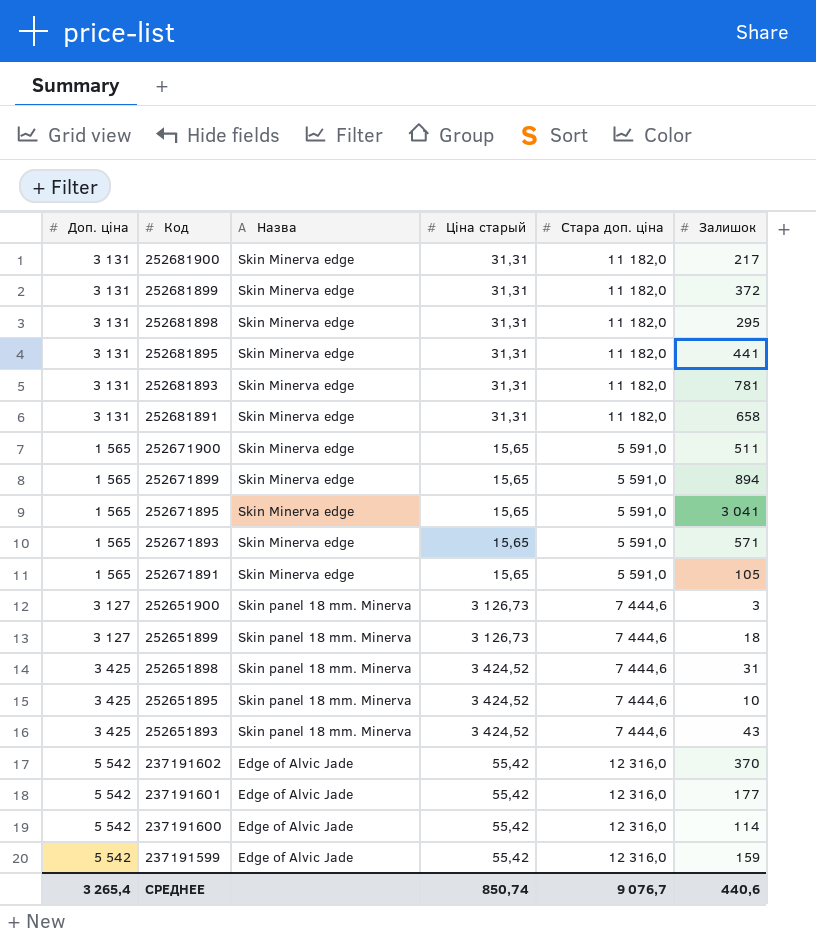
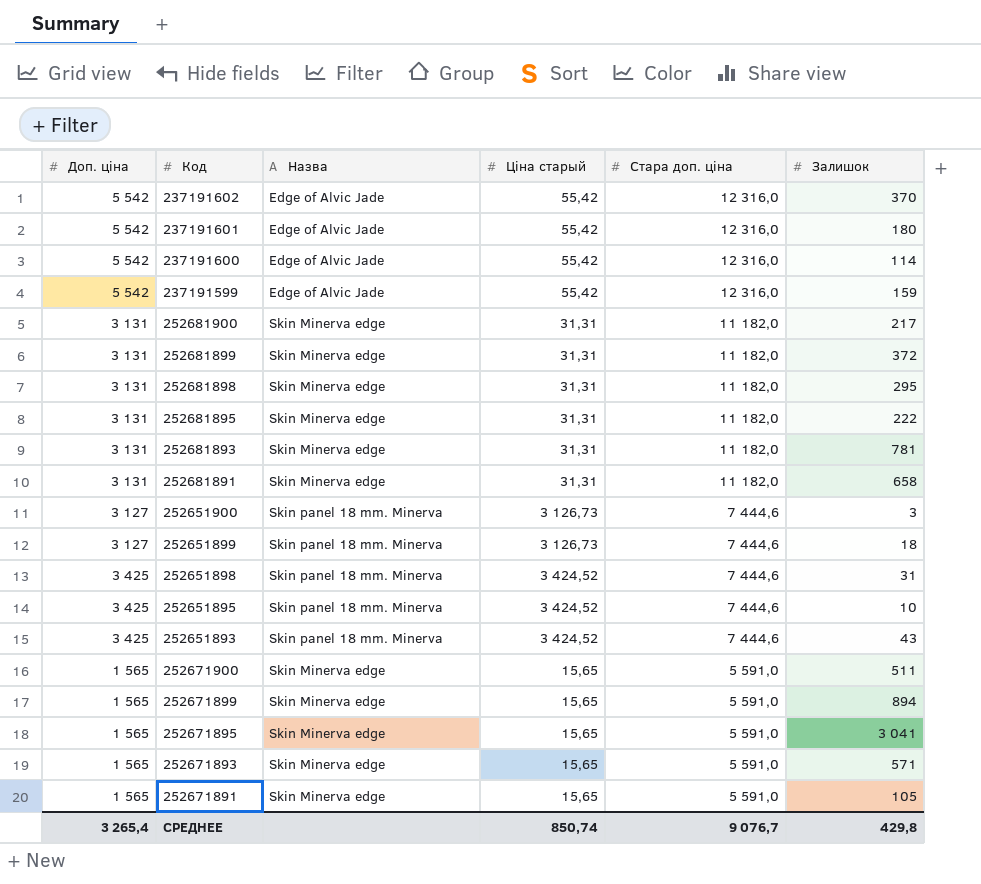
row order: Код descending -> Стара доп. ціна descending
237191601 | Залишок: 177 -> 180
252681895 | Залишок: 441 -> 222
СРЕДНЕЕ | Залишок: 440,6 -> 429,8

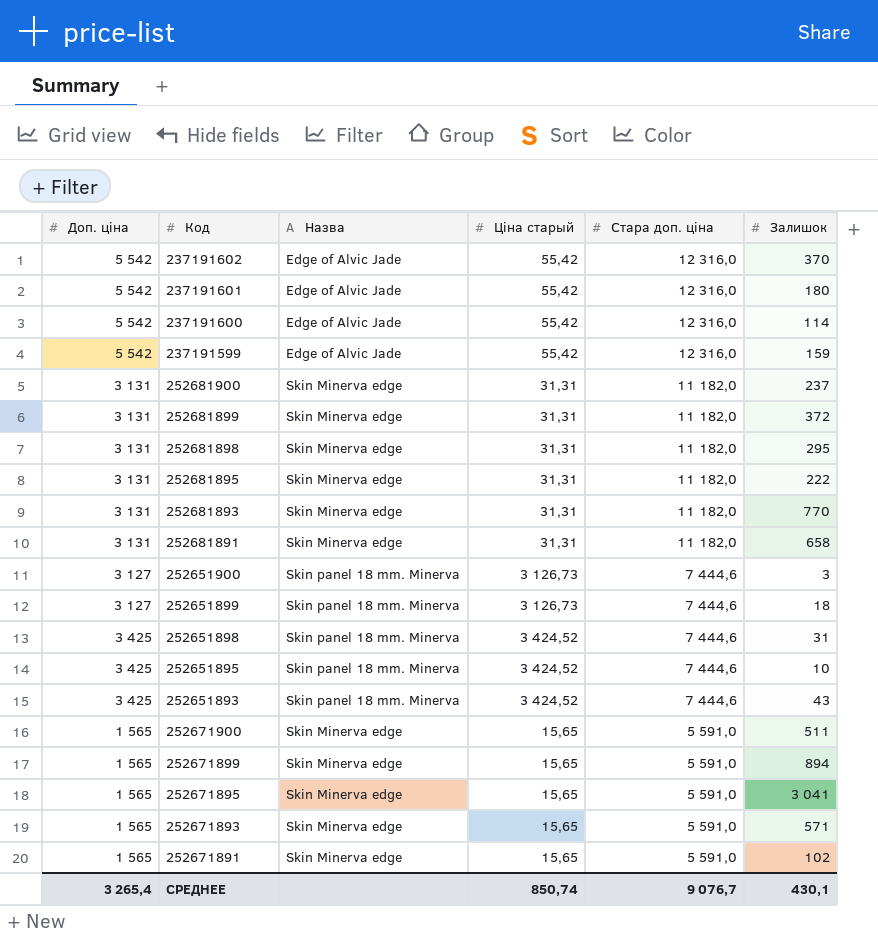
252681900 | Залишок: 217 -> 237
252681893 | Залишок: 781 -> 770
252671891 | Залишок: 105 -> 102
СРЕДНЕЕ | Залишок: 429,8 -> 430,1

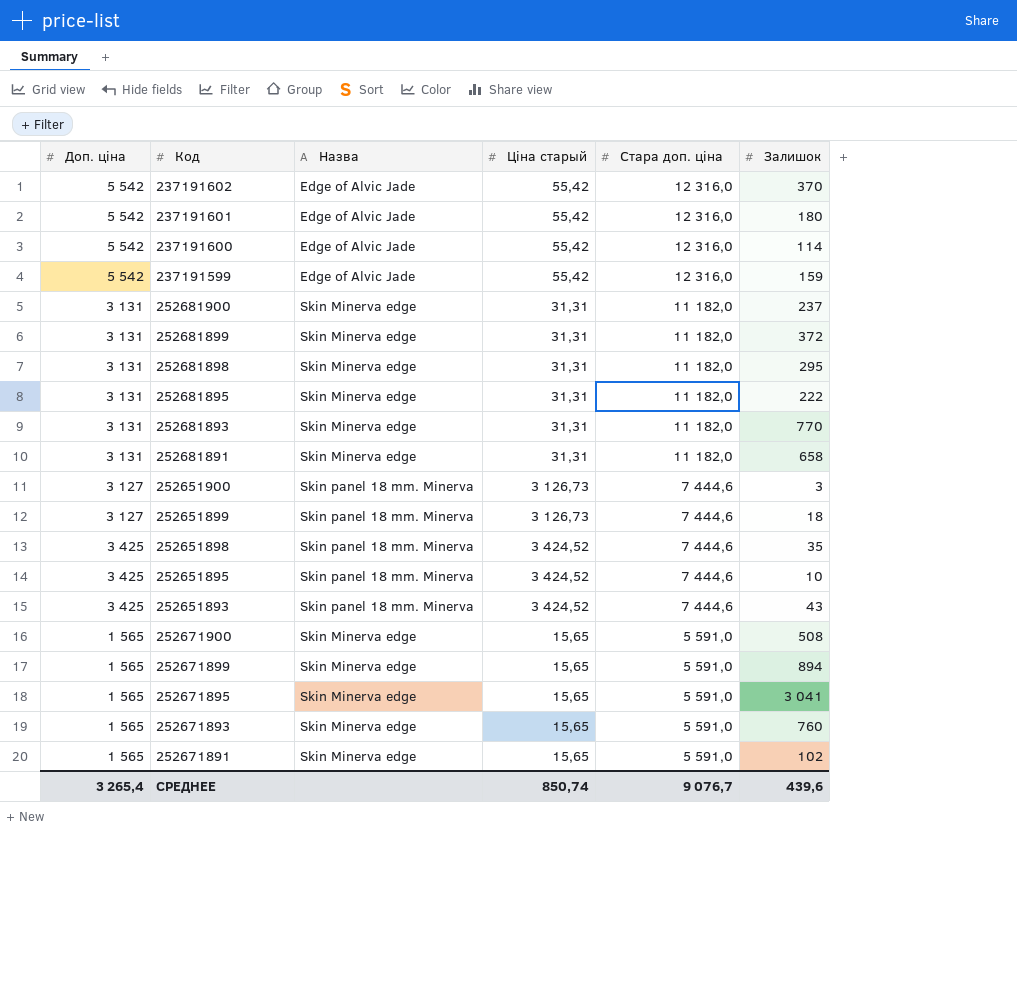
252651898 | Залишок: 31 -> 35
252671900 | Залишок: 511 -> 508
252671893 | Залишок: 571 -> 760
СРЕДНЕЕ | Залишок: 430,1 -> 439,6

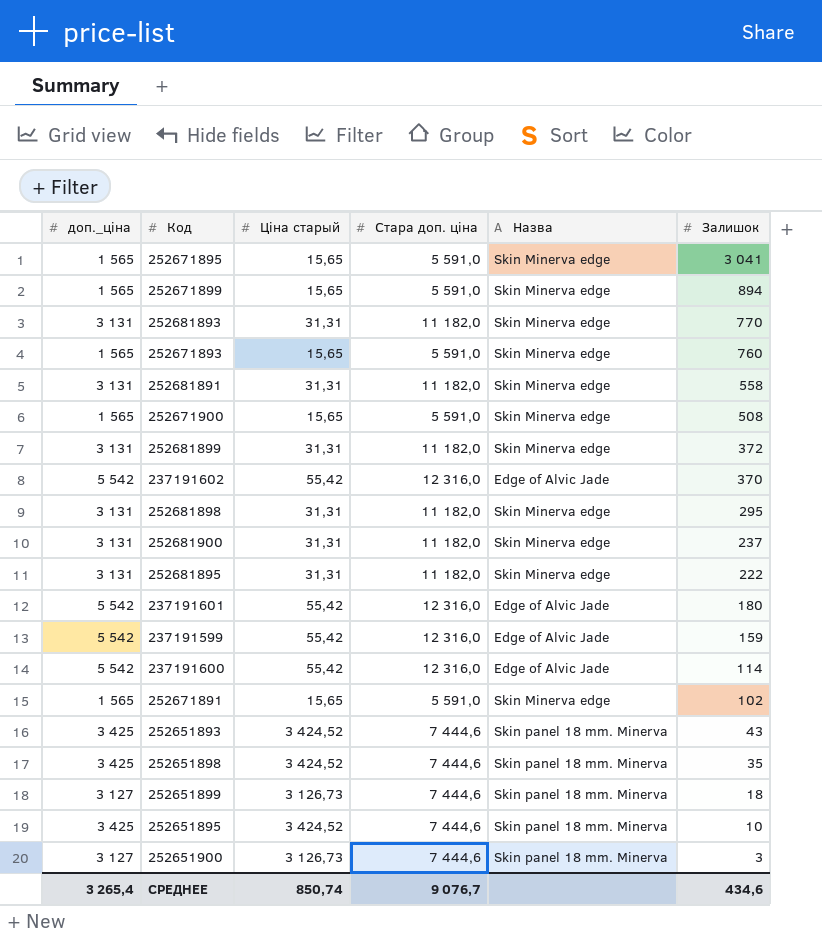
row order: Стара доп. ціна descending -> Залишок descending
column name: Доп. ціна -> доп._ціна
column Назва | position: 3 -> 5
252681891 | Залишок: 658 -> 558
СРЕДНЕЕ | Залишок: 439,6 -> 434,6

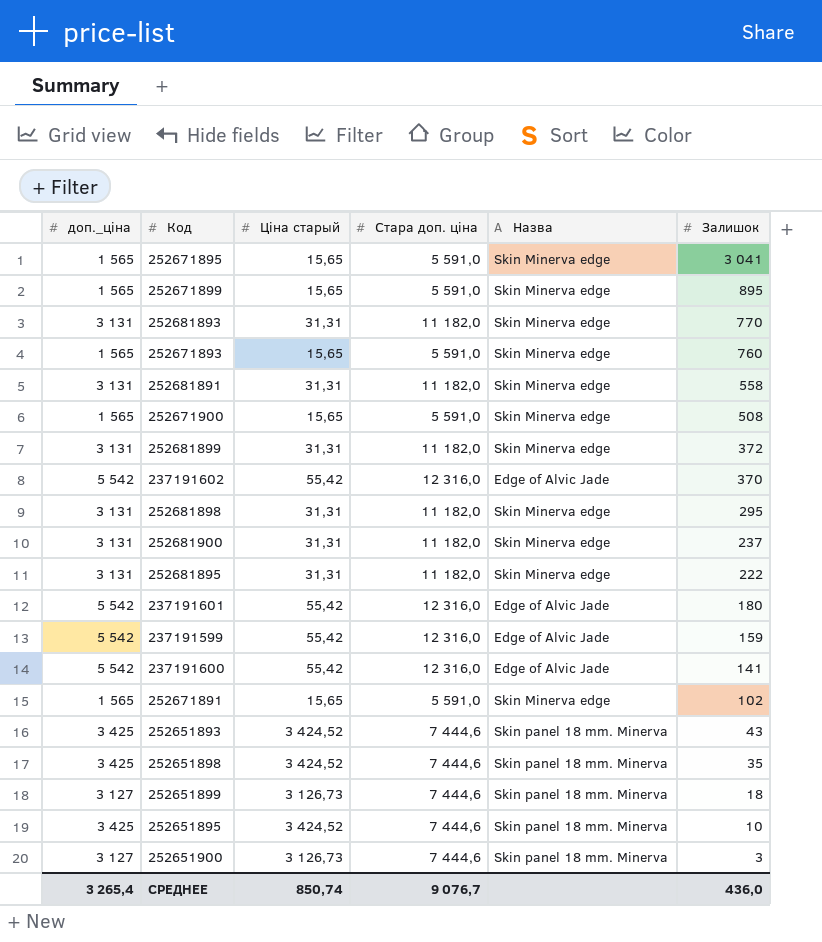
252671899 | Залишок: 894 -> 895
237191600 | Залишок: 114 -> 141
СРЕДНЕЕ | Залишок: 434,6 -> 436,0

